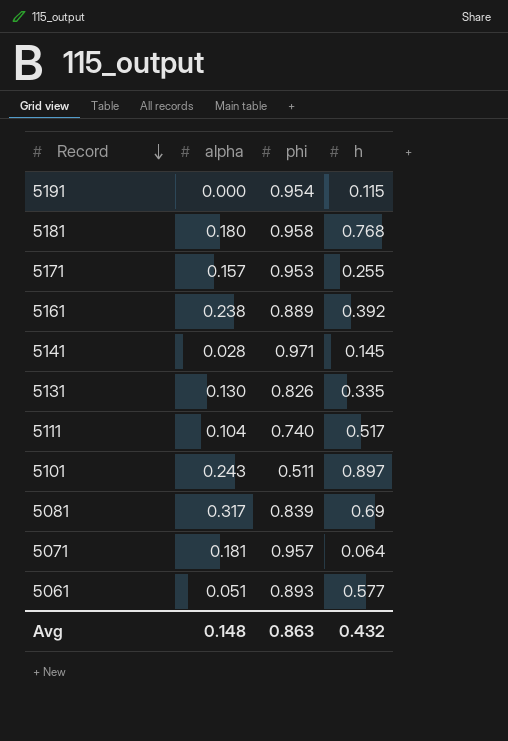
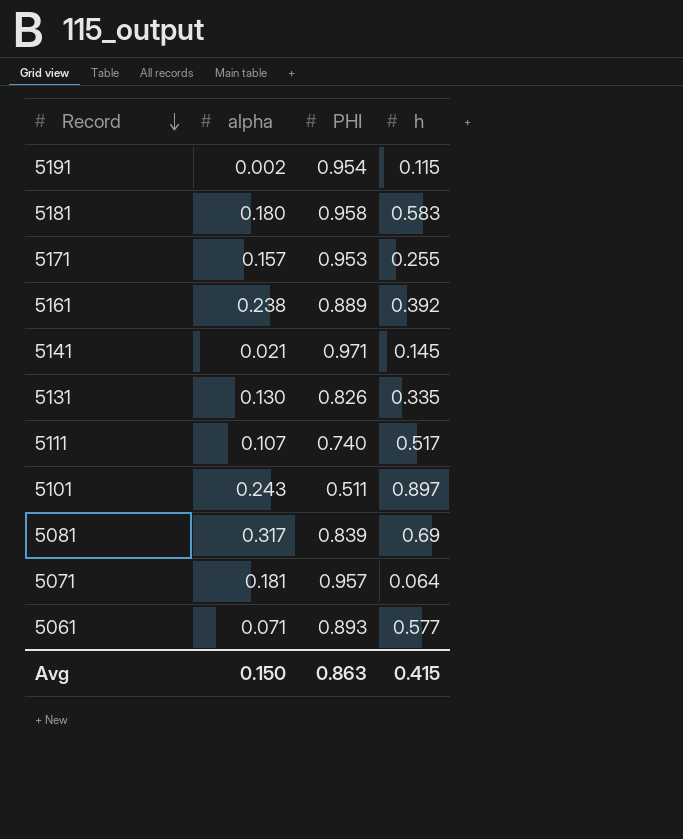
column name: phi -> PHI
5191 | alpha: 0.000 -> 0.002
5181 | h: 0.768 -> 0.583
5141 | alpha: 0.028 -> 0.021
5111 | alpha: 0.104 -> 0.107
5061 | alpha: 0.051 -> 0.071
Avg | alpha: 0.148 -> 0.150
Avg | h: 0.432 -> 0.415

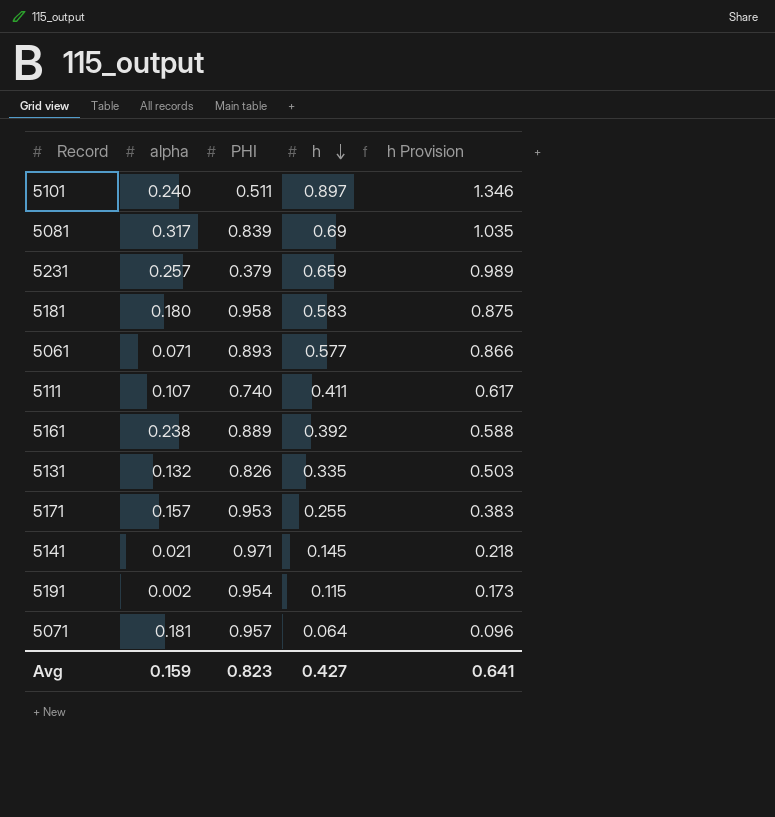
row order: Record descending -> h descending
column h Provision | formula: none -> [h] * 1.5
5101 | alpha: 0.243 -> 0.240
row 5231: none -> 0.257 | 0.379 | 0.659 | 0.989
5111 | h: 0.517 -> 0.411
5131 | alpha: 0.130 -> 0.132
Avg | alpha: 0.150 -> 0.159
Avg | PHI: 0.863 -> 0.823
Avg | h: 0.415 -> 0.427

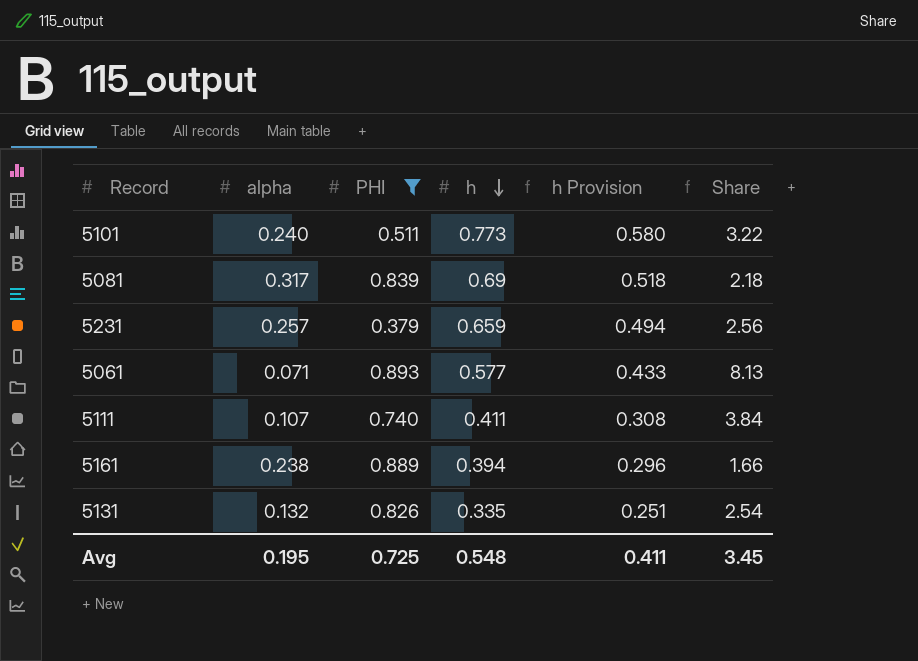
filter: none -> PHI <= 0.893
column h Provision | formula: [h] * 1.5 -> [h] * 0.75
column Share | formula: none -> [h] / [alpha]
5101 | h: 0.897 -> 0.773
5161 | h: 0.392 -> 0.394
Avg | alpha: 0.159 -> 0.195
Avg | PHI: 0.823 -> 0.725
Avg | h: 0.427 -> 0.548
Avg | h Provision: 0.641 -> 0.411

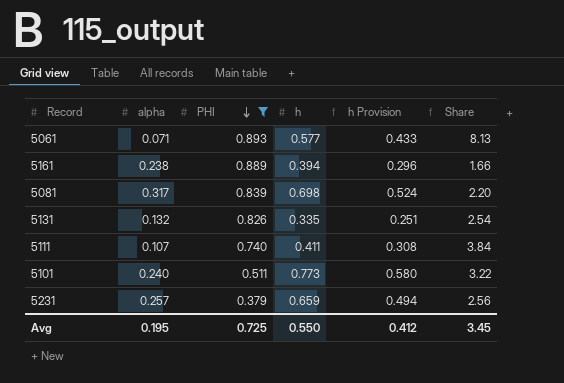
row order: h descending -> PHI descending
5081 | h: 0.69 -> 0.698
5081 | h Provision: 0.518 -> 0.524
5081 | Share: 2.18 -> 2.20
Avg | h: 0.548 -> 0.550
Avg | h Provision: 0.411 -> 0.412

